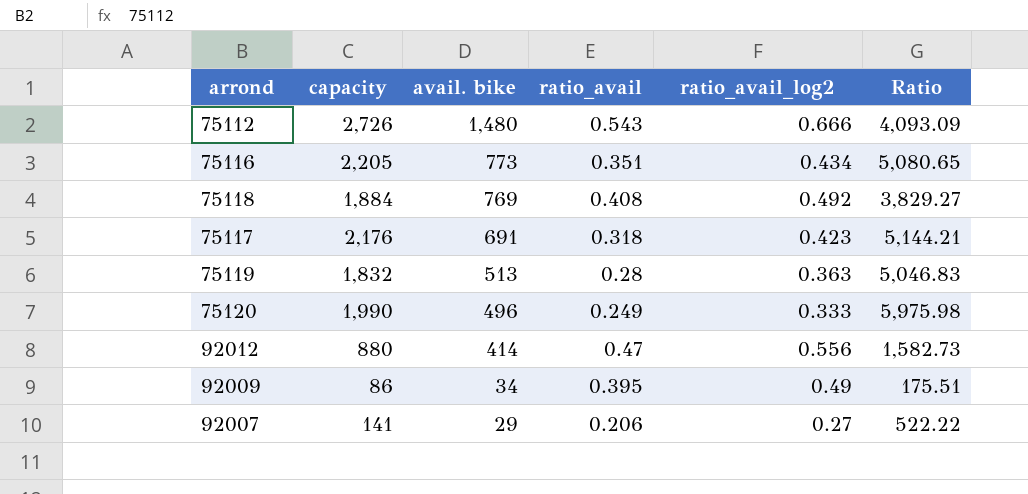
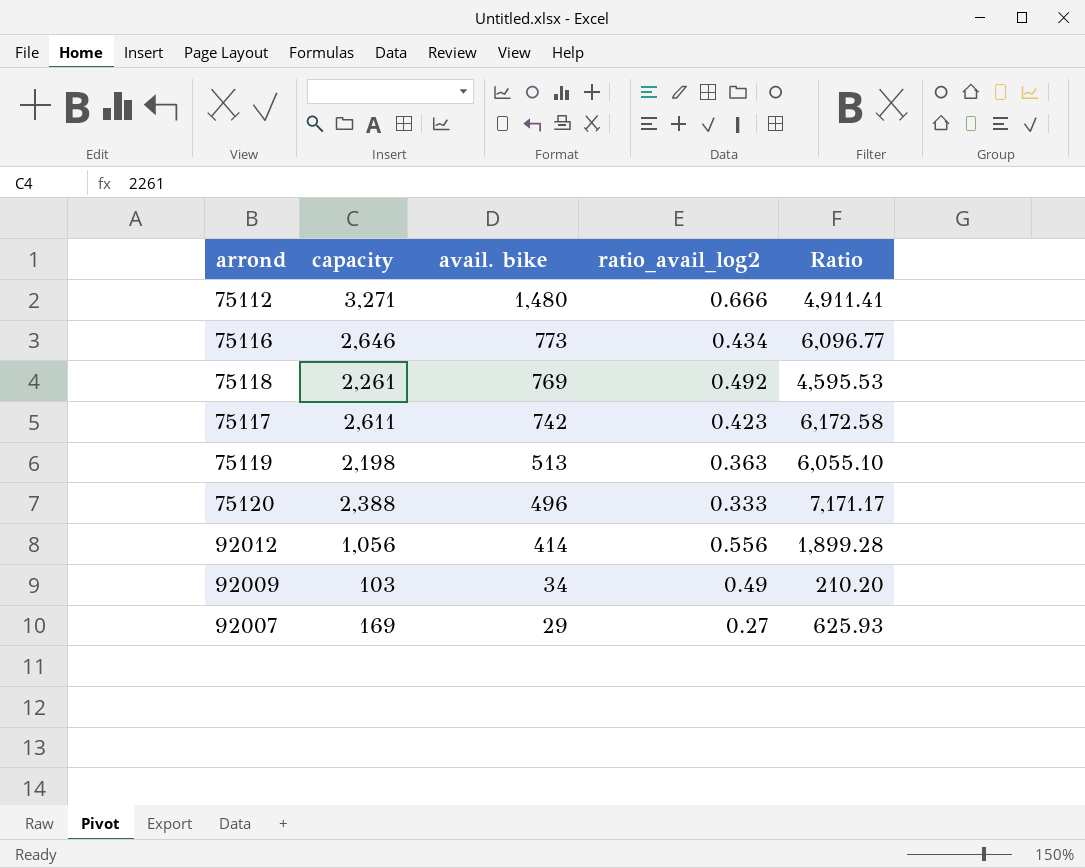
column ratio_avail | formula: [avail. bike] / [capacity] -> none
75112 | capacity: 2,726 -> 3,271
75112 | Ratio: 4,093.09 -> 4,911.41
75116 | capacity: 2,205 -> 2,646
75116 | Ratio: 5,080.65 -> 6,096.77
75118 | capacity: 1,884 -> 2,261
75118 | Ratio: 3,829.27 -> 4,595.53
75117 | capacity: 2,176 -> 2,611
75117 | avail. bike: 691 -> 742
75117 | Ratio: 5,144.21 -> 6,172.58
75119 | capacity: 1,832 -> 2,198
75119 | Ratio: 5,046.83 -> 6,055.10
75120 | capacity: 1,990 -> 2,388
75120 | Ratio: 5,975.98 -> 7,171.17
92012 | capacity: 880 -> 1,056
92012 | Ratio: 1,582.73 -> 1,899.28
92009 | capacity: 86 -> 103
92009 | Ratio: 175.51 -> 210.20
92007 | capacity: 141 -> 169
92007 | Ratio: 522.22 -> 625.93

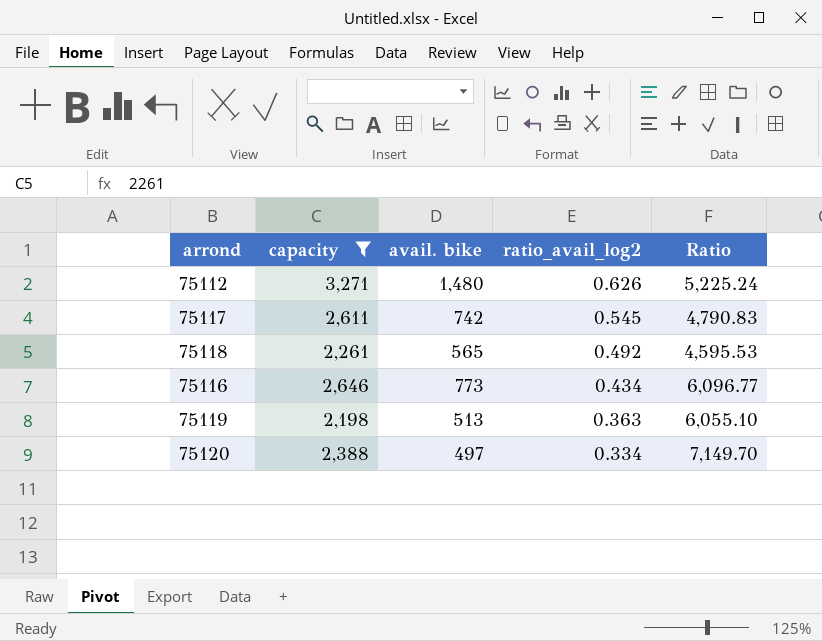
filter: none -> capacity >= 2,198
row order: avail. bike descending -> ratio_avail_log2 descending
75112 | ratio_avail_log2: 0.666 -> 0.626
75112 | Ratio: 4,911.41 -> 5,225.24
75117 | ratio_avail_log2: 0.423 -> 0.545
75117 | Ratio: 6,172.58 -> 4,790.83
75118 | avail. bike: 769 -> 565
75120 | avail. bike: 496 -> 497
75120 | ratio_avail_log2: 0.333 -> 0.334
75120 | Ratio: 7,171.17 -> 7,149.70

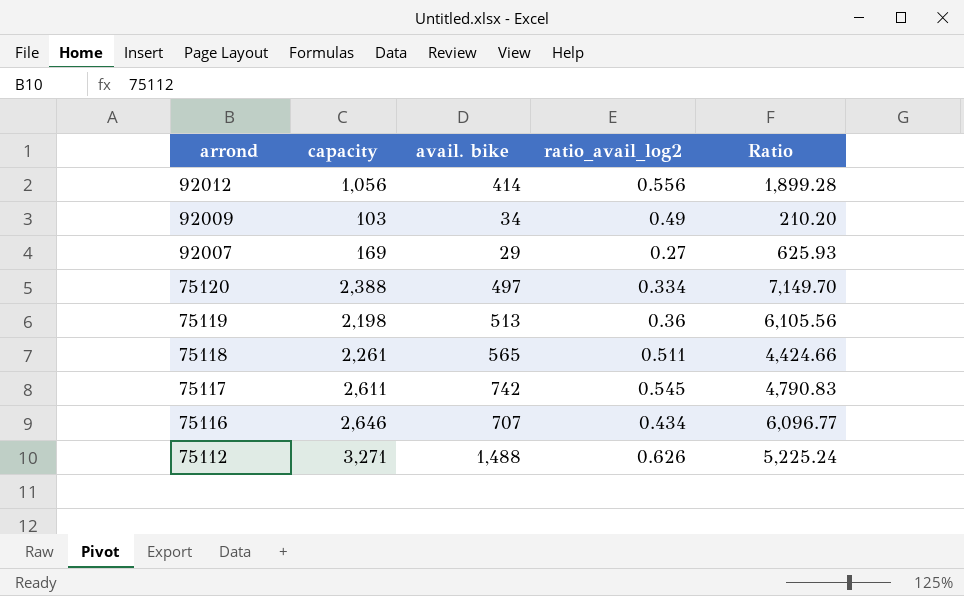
filter: capacity >= 2,198 -> none
row order: ratio_avail_log2 descending -> arrond descending
75119 | ratio_avail_log2: 0.363 -> 0.36
75119 | Ratio: 6,055.10 -> 6,105.56
75118 | ratio_avail_log2: 0.492 -> 0.511
75118 | Ratio: 4,595.53 -> 4,424.66
75116 | avail. bike: 773 -> 707
75112 | avail. bike: 1,480 -> 1,488

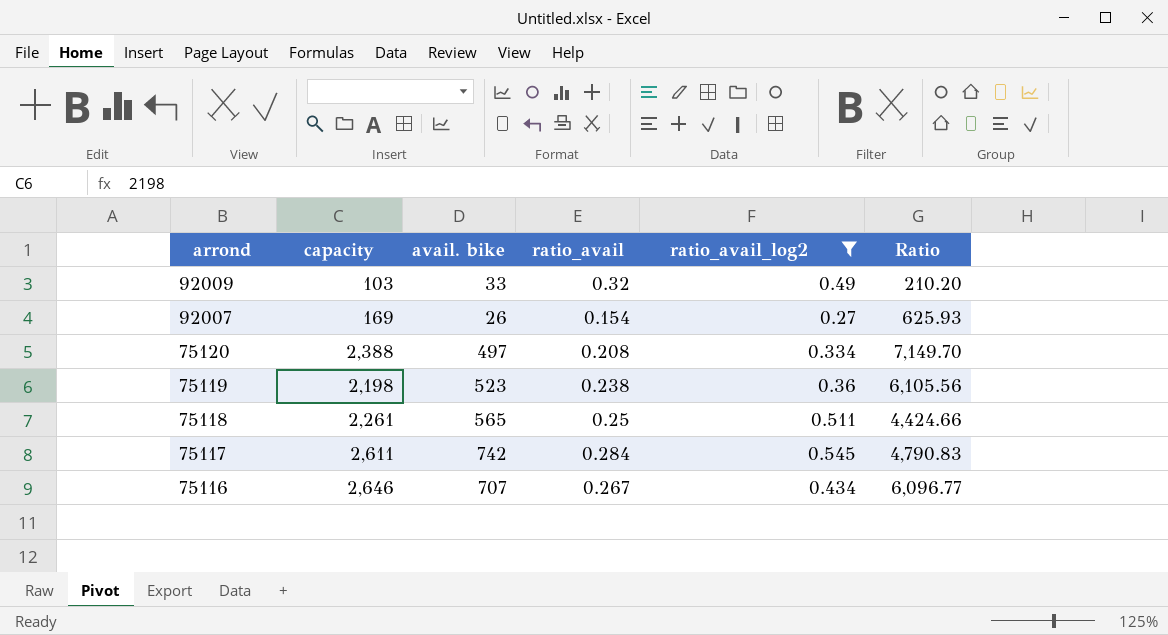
filter: none -> ratio_avail_log2 <= 0.545
column ratio_avail | formula: none -> [avail. bike] / [capacity]
92009 | avail. bike: 34 -> 33
92007 | avail. bike: 29 -> 26
75119 | avail. bike: 513 -> 523

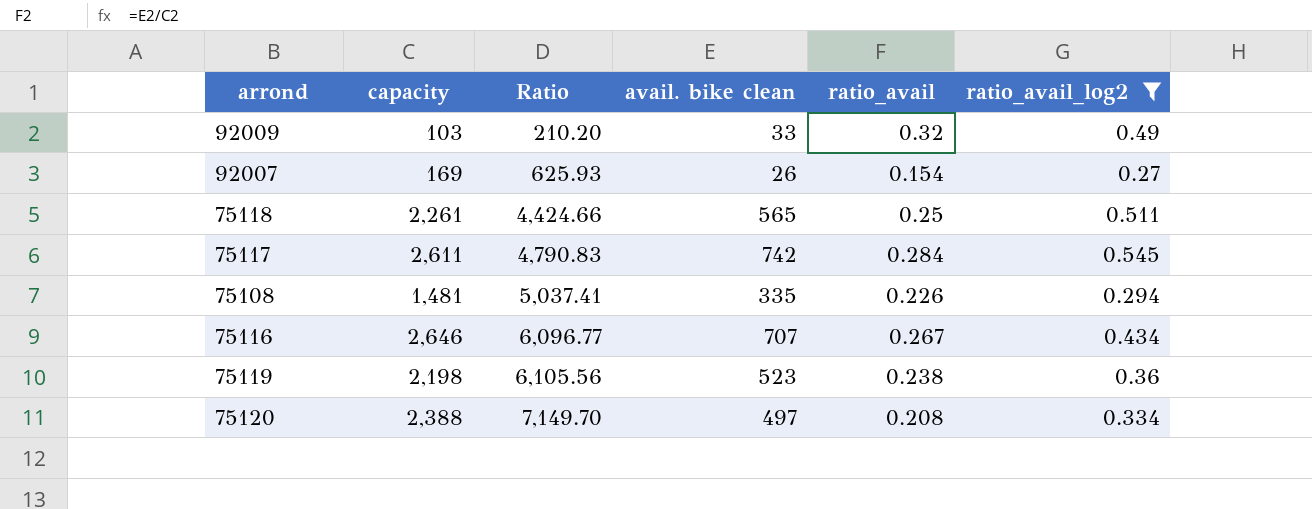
row order: arrond descending -> Ratio ascending
column Ratio | position: 6 -> 3
column name: avail. bike -> avail. bike clean
row 75108: none -> 1,481 | 5,037.41 | 335 | 0.226 | 0.294

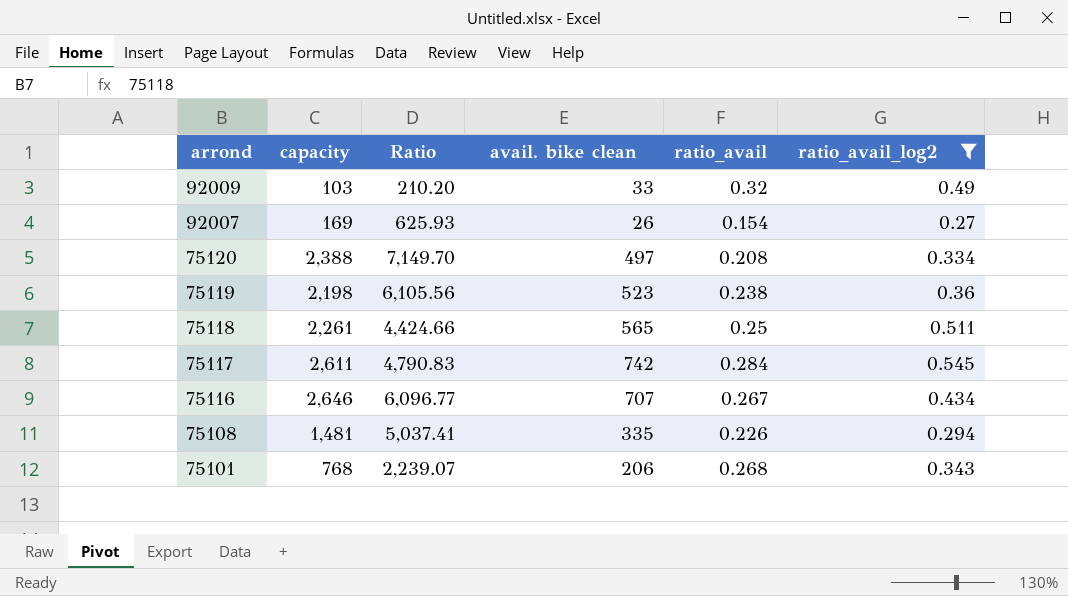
row order: Ratio ascending -> arrond descending
row 75101: none -> 768 | 2,239.07 | 206 | 0.268 | 0.343

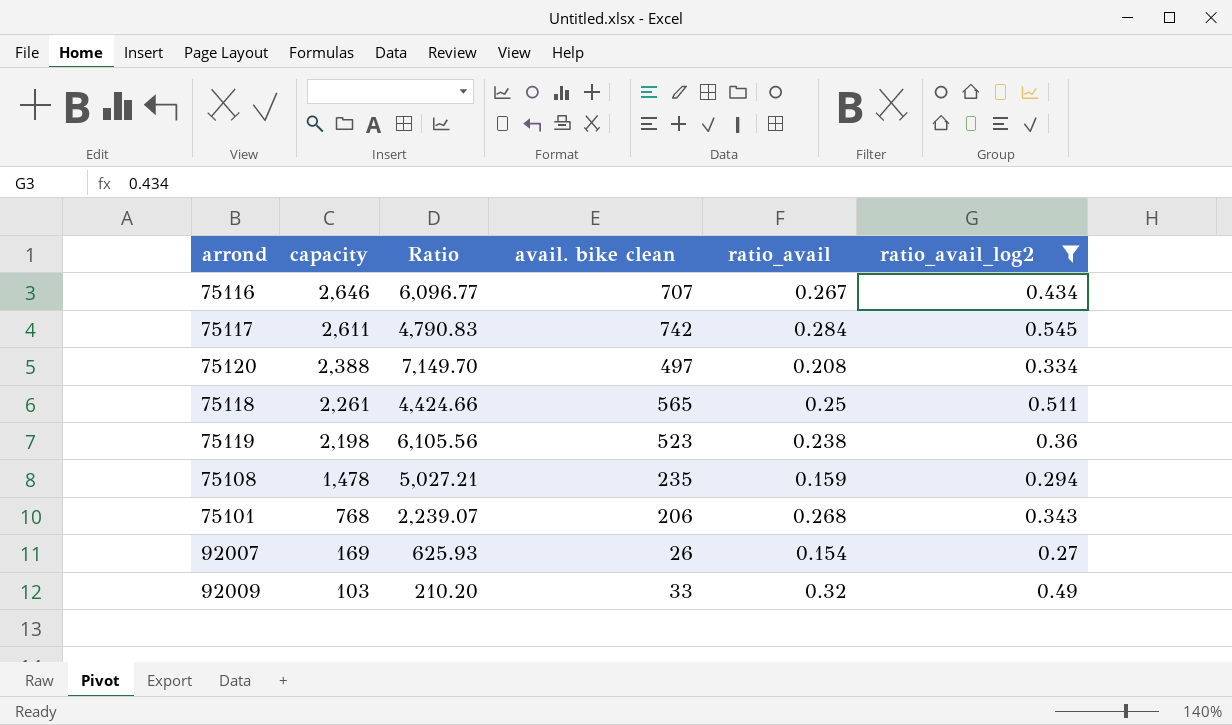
row order: arrond descending -> capacity descending
75108 | capacity: 1,481 -> 1,478
75108 | Ratio: 5,037.41 -> 5,027.21
75108 | avail. bike clean: 335 -> 235
75108 | ratio_avail: 0.226 -> 0.159

